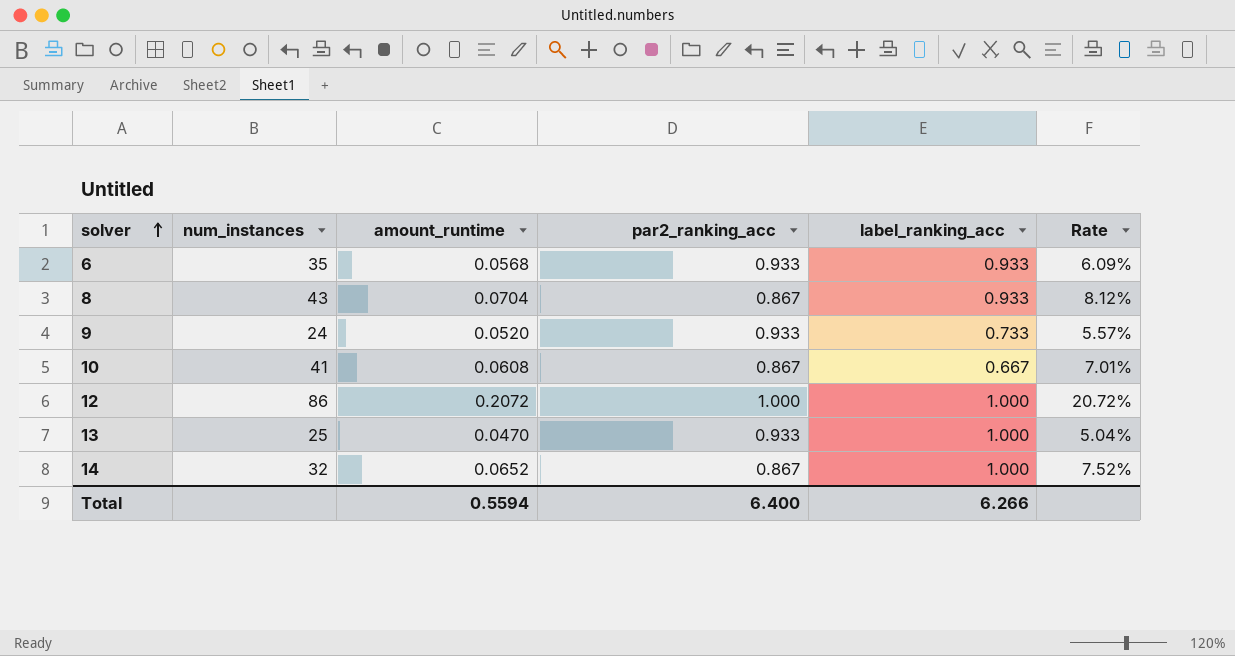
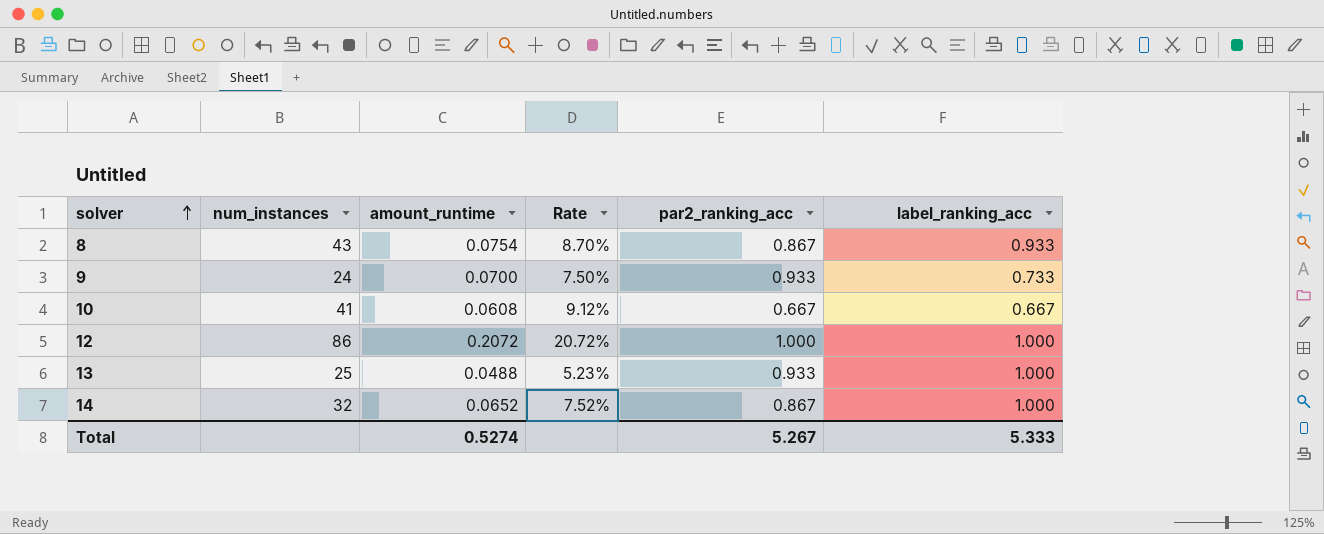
column Rate | position: 6 -> 4
row 6: 35 | 0.0568 | 0.933 | 0.933 | 6.09% -> none
8 | amount_runtime: 0.0704 -> 0.0754
8 | Rate: 8.12% -> 8.70%
9 | amount_runtime: 0.0520 -> 0.0700
9 | Rate: 5.57% -> 7.50%
10 | Rate: 7.01% -> 9.12%
10 | par2_ranking_acc: 0.867 -> 0.667
13 | amount_runtime: 0.0470 -> 0.0488
13 | Rate: 5.04% -> 5.23%
Total | amount_runtime: 0.5594 -> 0.5274
Total | par2_ranking_acc: 6.400 -> 5.267
Total | label_ranking_acc: 6.266 -> 5.333

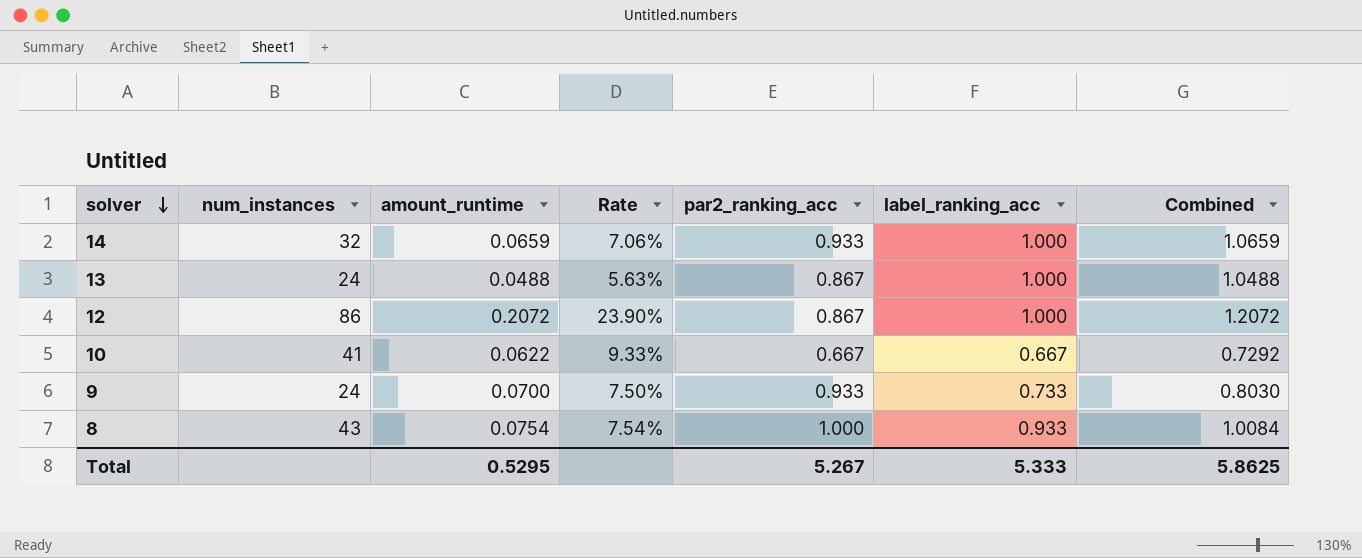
row order: solver ascending -> solver descending
column Combined | formula: none -> [amount_runtime] + [label_ranking_acc]
14 | amount_runtime: 0.0652 -> 0.0659
14 | Rate: 7.52% -> 7.06%
14 | par2_ranking_acc: 0.867 -> 0.933
13 | num_instances: 25 -> 24
13 | Rate: 5.23% -> 5.63%
13 | par2_ranking_acc: 0.933 -> 0.867
12 | Rate: 20.72% -> 23.90%
12 | par2_ranking_acc: 1.000 -> 0.867
10 | amount_runtime: 0.0608 -> 0.0622
10 | Rate: 9.12% -> 9.33%
8 | Rate: 8.70% -> 7.54%
8 | par2_ranking_acc: 0.867 -> 1.000
Total | amount_runtime: 0.5274 -> 0.5295

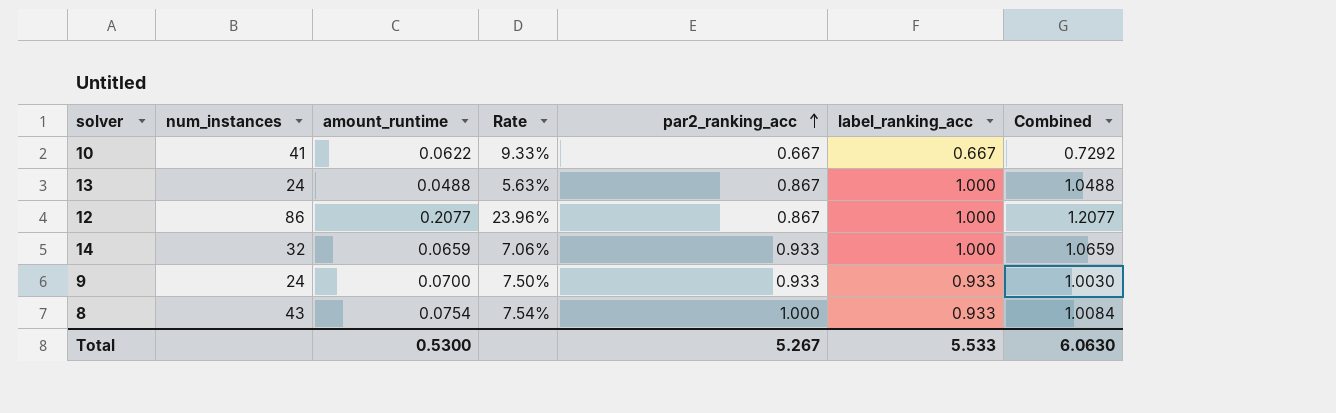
row order: solver descending -> par2_ranking_acc ascending
12 | amount_runtime: 0.2072 -> 0.2077
12 | Rate: 23.90% -> 23.96%
12 | Combined: 1.2072 -> 1.2077
9 | label_ranking_acc: 0.733 -> 0.933
9 | Combined: 0.8030 -> 1.0030
Total | amount_runtime: 0.5295 -> 0.5300
Total | label_ranking_acc: 5.333 -> 5.533
Total | Combined: 5.8625 -> 6.0630

